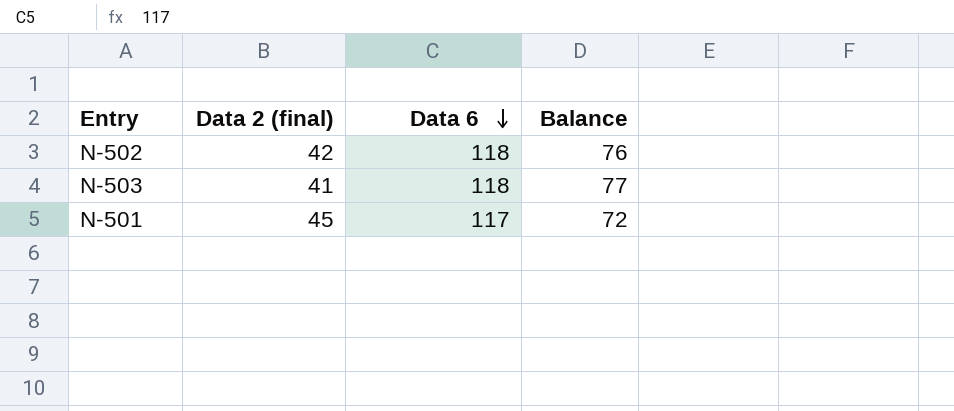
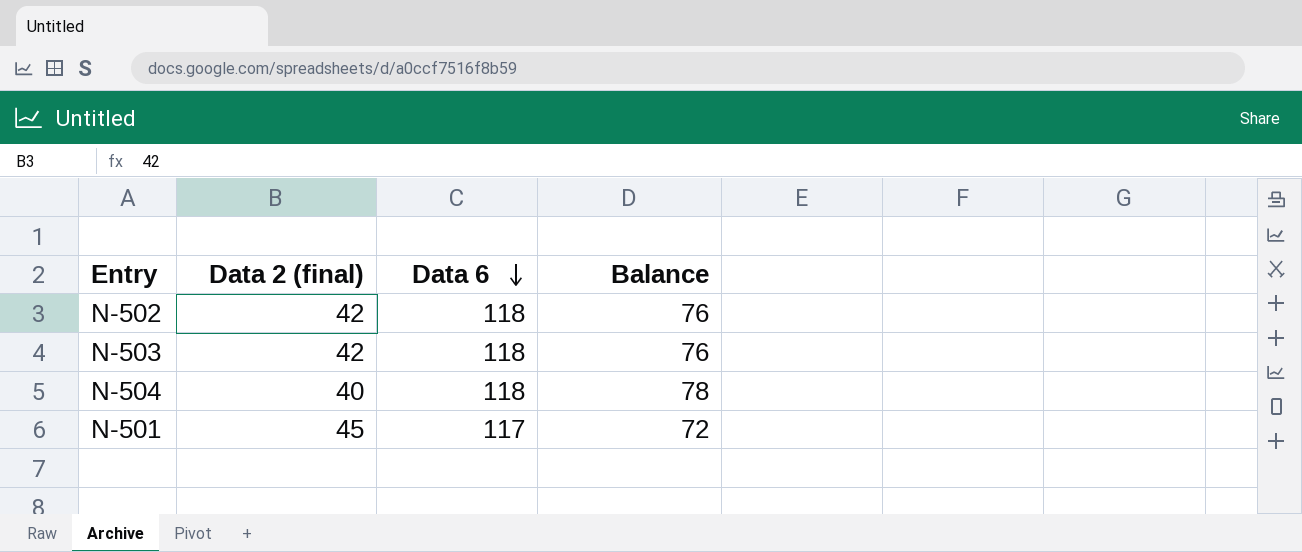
N-503 | Data 2 (final): 41 -> 42
N-503 | Balance: 77 -> 76
row N-504: none -> 40 | 118 | 78

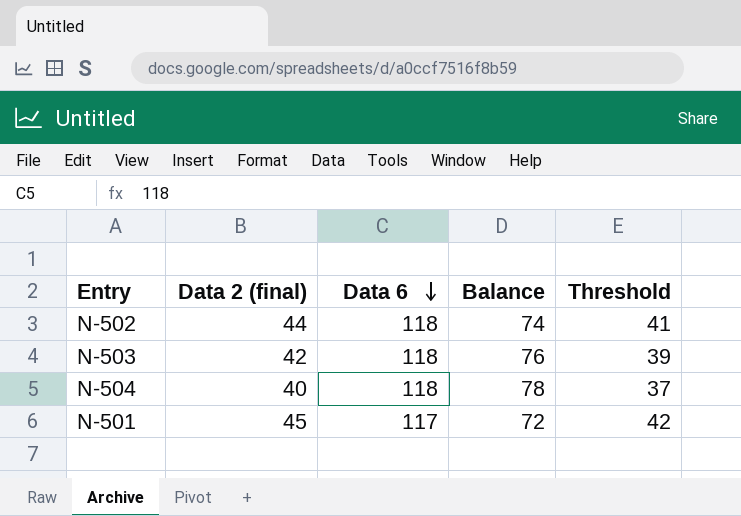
column Threshold | formula: none -> [Data 2 (final)] - 3
N-502 | Data 2 (final): 42 -> 44
N-502 | Balance: 76 -> 74

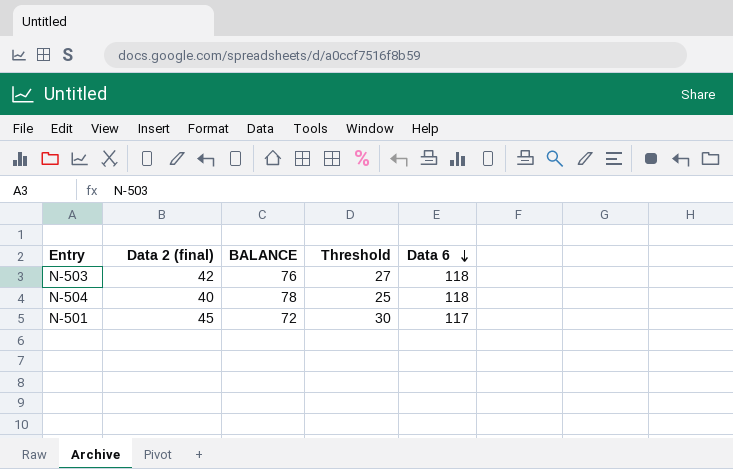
column name: Balance -> BALANCE
column Threshold | formula: [Data 2 (final)] - 3 -> [Data 2 (final)] - 15
column Data 6 | position: 3 -> 5
row N-502: 44 | 118 | 74 | 41 -> none

